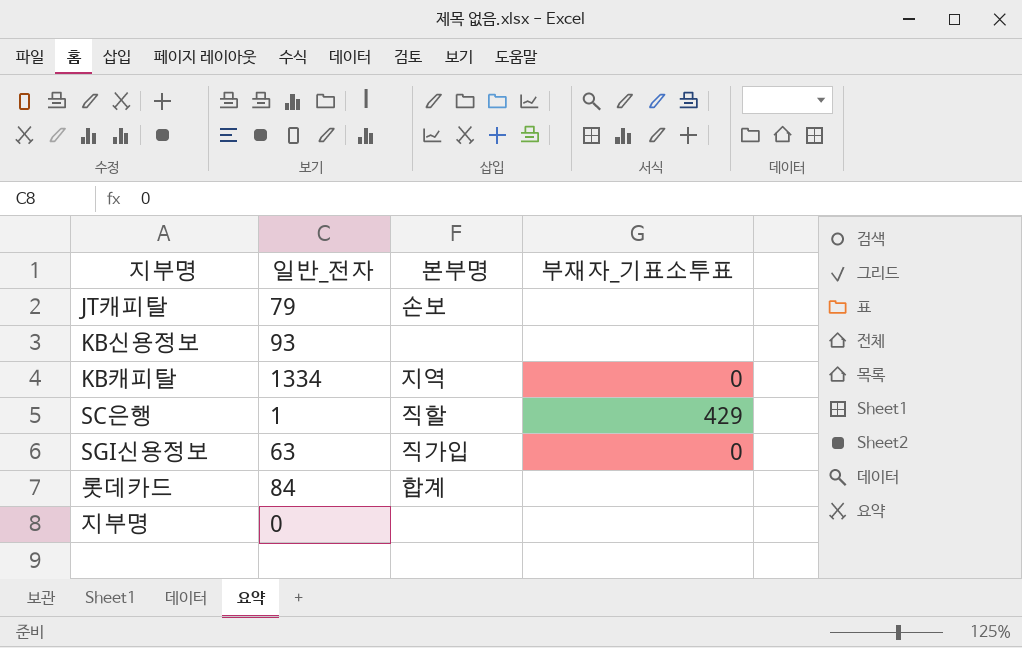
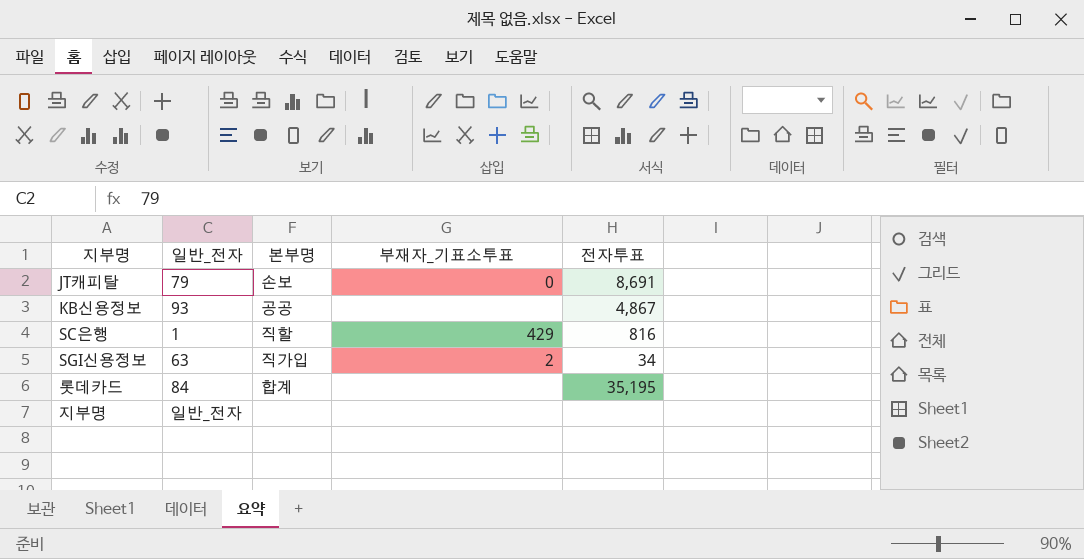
column 전자투표 | position: none -> 5
row KB캐피탈: 1334 | 지역 | 0 -> none
JT캐피탈 | 부재자_기표소투표: none -> 0
KB신용정보 | 본부명: none -> 공공
SGI신용정보 | 부재자_기표소투표: 0 -> 2
지부명 | 일반_전자: 0 -> 일반_전자

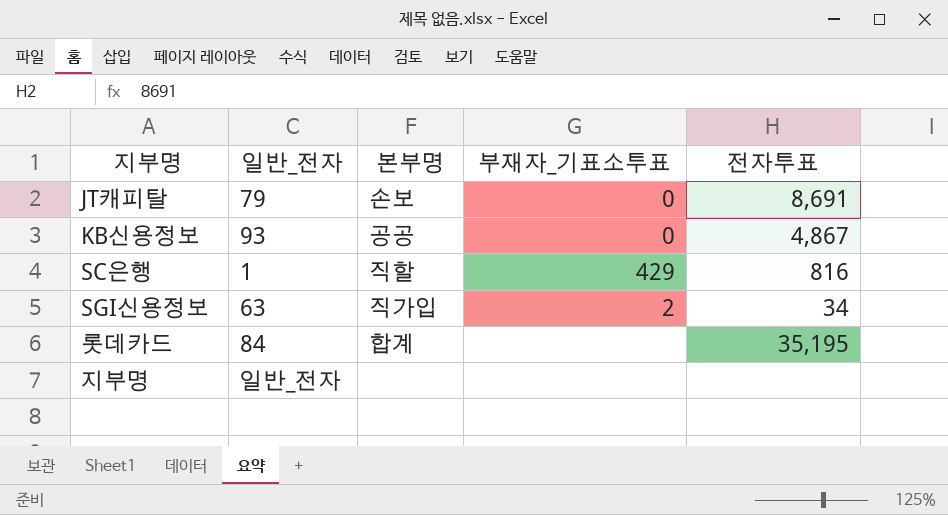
KB신용정보 | 부재자_기표소투표: none -> 0

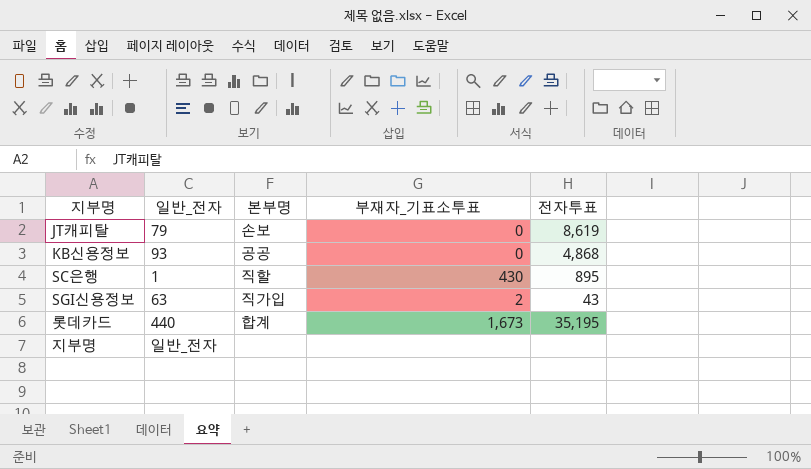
JT캐피탈 | 전자투표: 8,691 -> 8,619
KB신용정보 | 전자투표: 4,867 -> 4,868
SC은행 | 부재자_기표소투표: 429 -> 430
SC은행 | 전자투표: 816 -> 895
SGI신용정보 | 전자투표: 34 -> 43
롯데카드 | 일반_전자: 84 -> 440
롯데카드 | 부재자_기표소투표: none -> 1,673

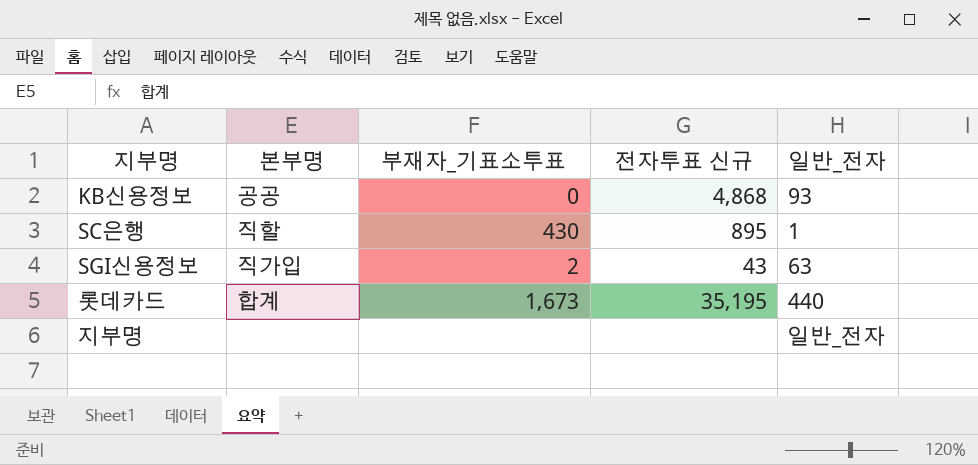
column name: 전자투표 -> 전자투표 신규
column 일반_전자 | position: 2 -> 5
row JT캐피탈: 79 | 손보 | 0 | 8,619 -> none

